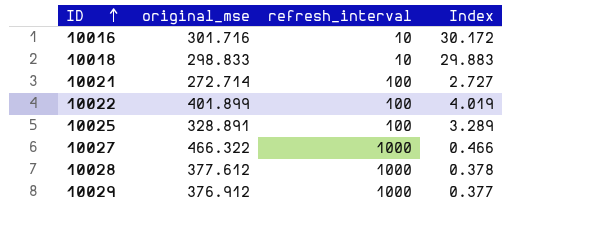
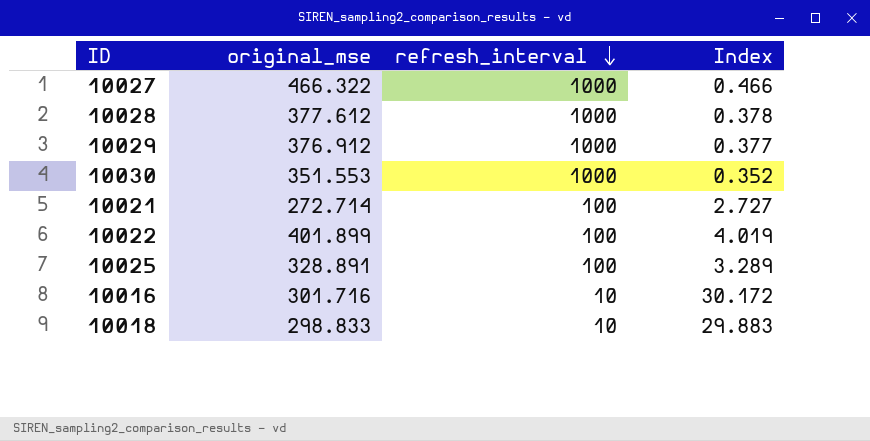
row order: ID ascending -> refresh_interval descending
row 10030: none -> 351.553 | 1000 | 0.352

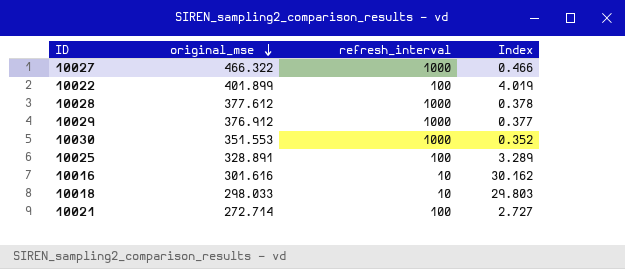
row order: refresh_interval descending -> original_mse descending
10016 | original_mse: 301.716 -> 301.616
10016 | Index: 30.172 -> 30.162
10018 | original_mse: 298.833 -> 298.033
10018 | Index: 29.883 -> 29.803

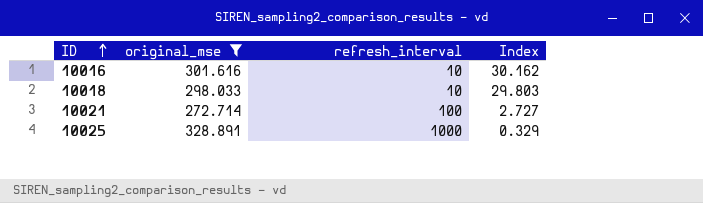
filter: none -> original_mse <= 328.891
row order: original_mse descending -> ID ascending
10025 | refresh_interval: 100 -> 1000
10025 | Index: 3.289 -> 0.329

